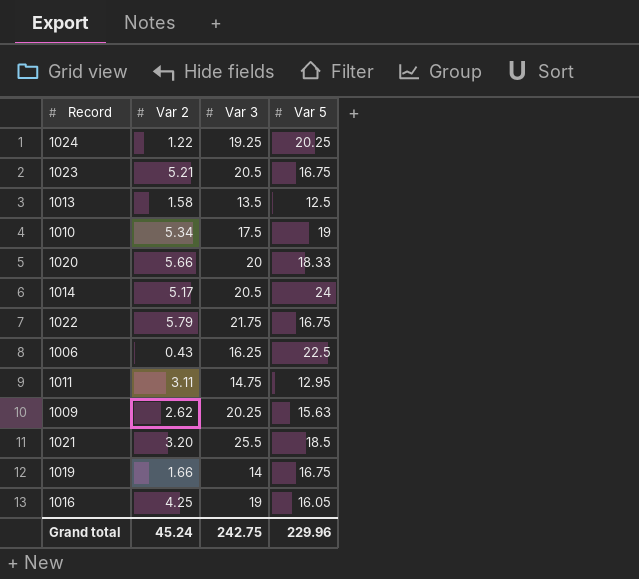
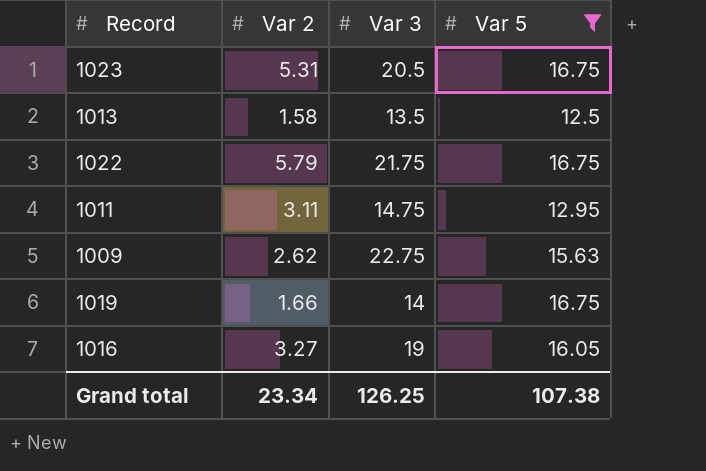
filter: none -> Var 5 <= 16.75
1023 | Var 2: 5.21 -> 5.31
1009 | Var 3: 20.25 -> 22.75
1016 | Var 2: 4.25 -> 3.27
Grand total | Var 2: 45.24 -> 23.34
Grand total | Var 3: 242.75 -> 126.25
Grand total | Var 5: 229.96 -> 107.38

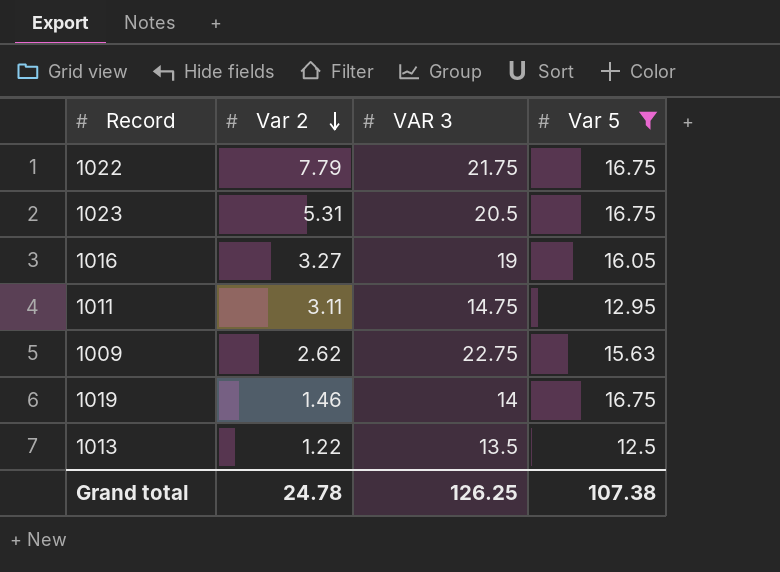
row order: none -> Var 2 descending
column name: Var 3 -> VAR 3
1022 | Var 2: 5.79 -> 7.79
1019 | Var 2: 1.66 -> 1.46
1013 | Var 2: 1.58 -> 1.22
Grand total | Var 2: 23.34 -> 24.78

